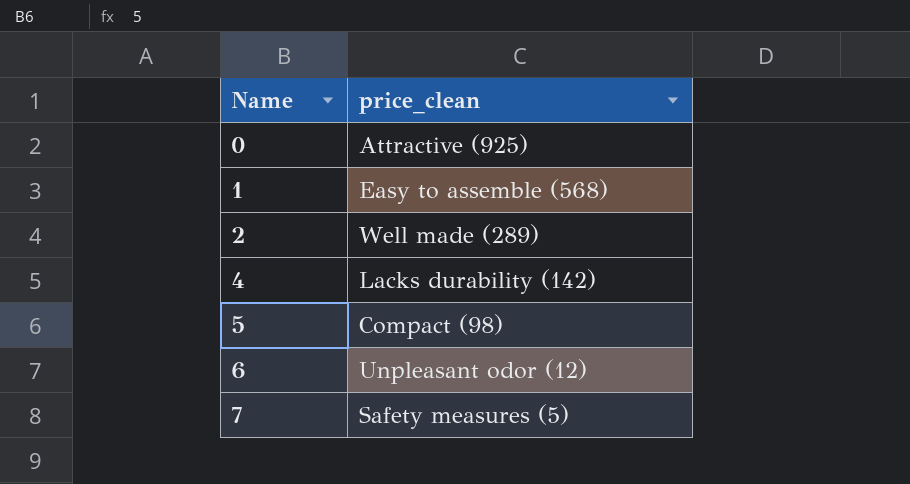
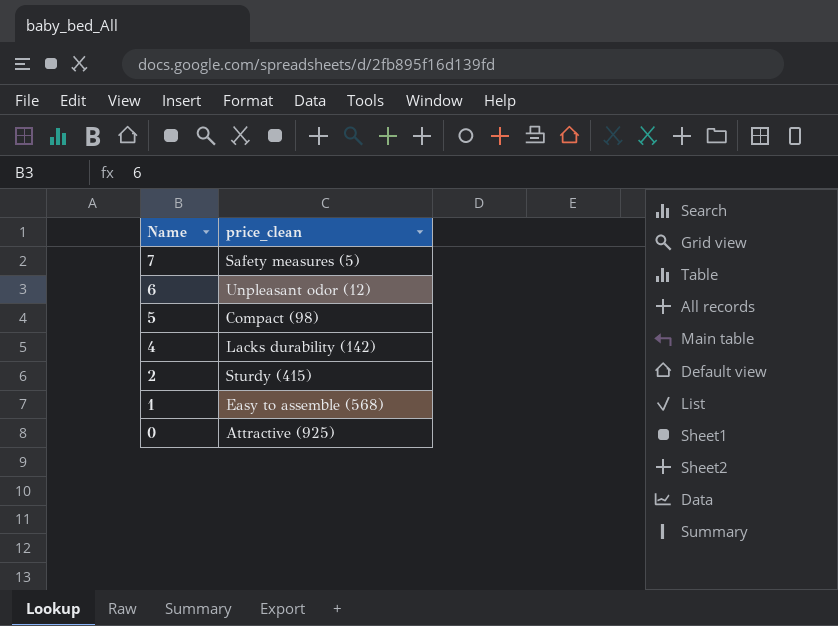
row order: Name ascending -> Name descending
2 | price_clean: Well made (289) -> Sturdy (415)

